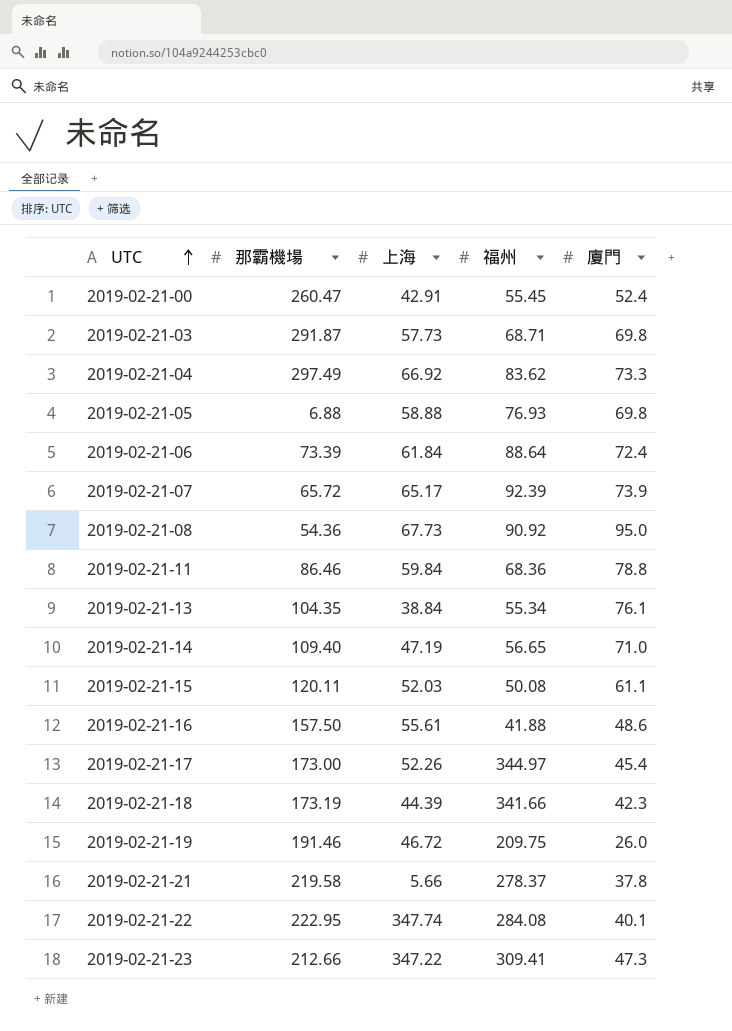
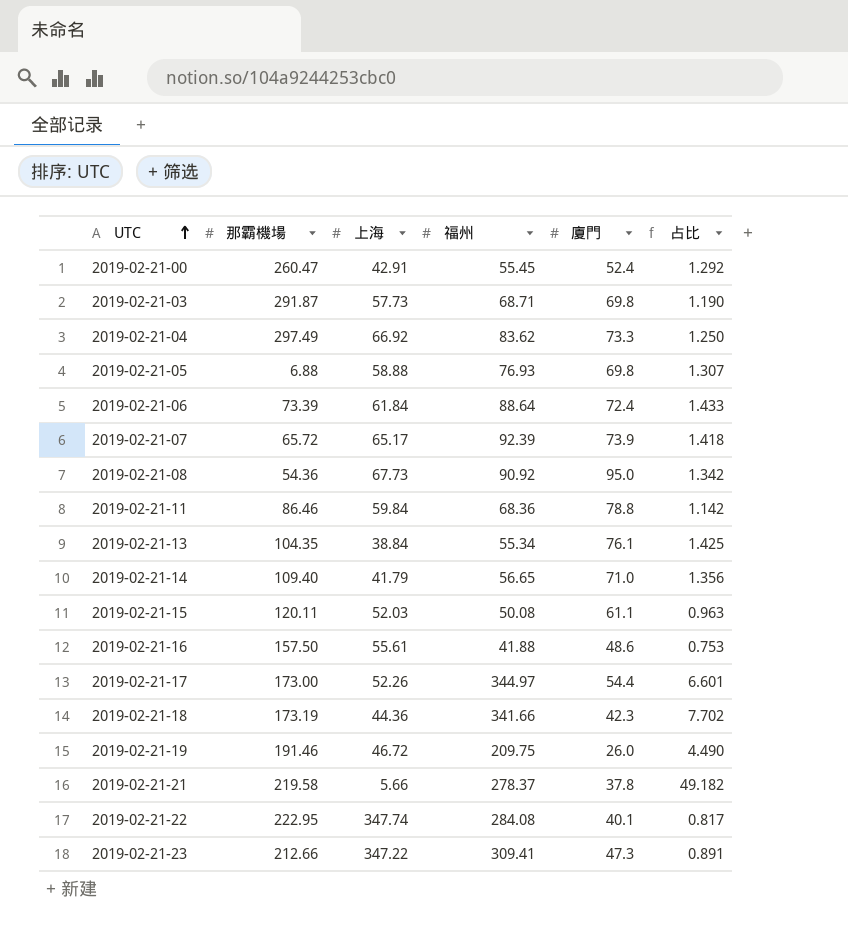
column 占比 | formula: none -> [福州] / [上海]
2019-02-21-14 | 上海: 47.19 -> 41.79
2019-02-21-17 | 廈門: 45.4 -> 54.4
2019-02-21-18 | 上海: 44.39 -> 44.36

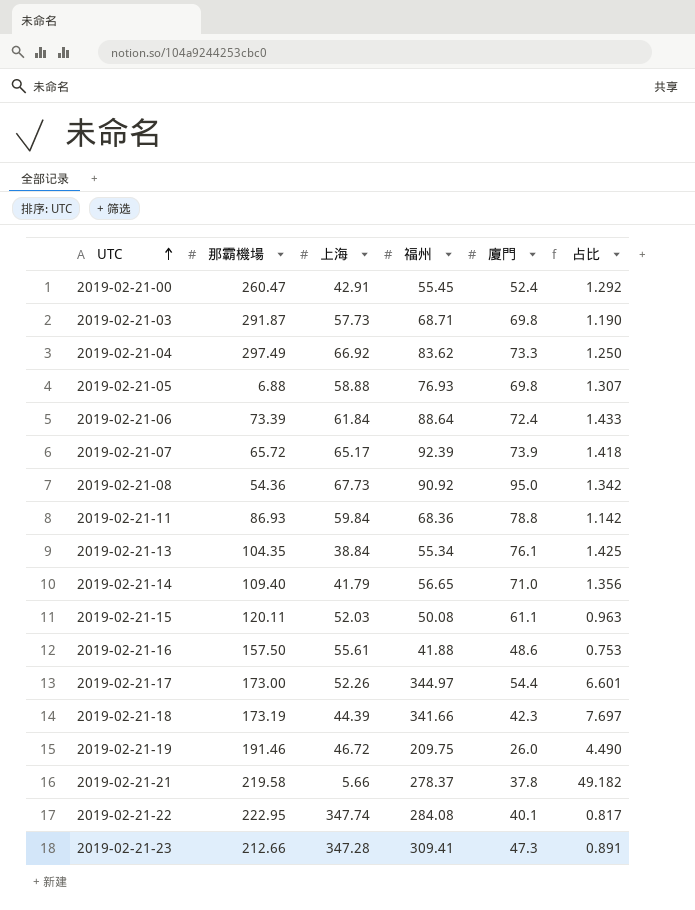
2019-02-21-11 | 那霸機場: 86.46 -> 86.93
2019-02-21-18 | 上海: 44.36 -> 44.39
2019-02-21-18 | 占比: 7.702 -> 7.697
2019-02-21-23 | 上海: 347.22 -> 347.28

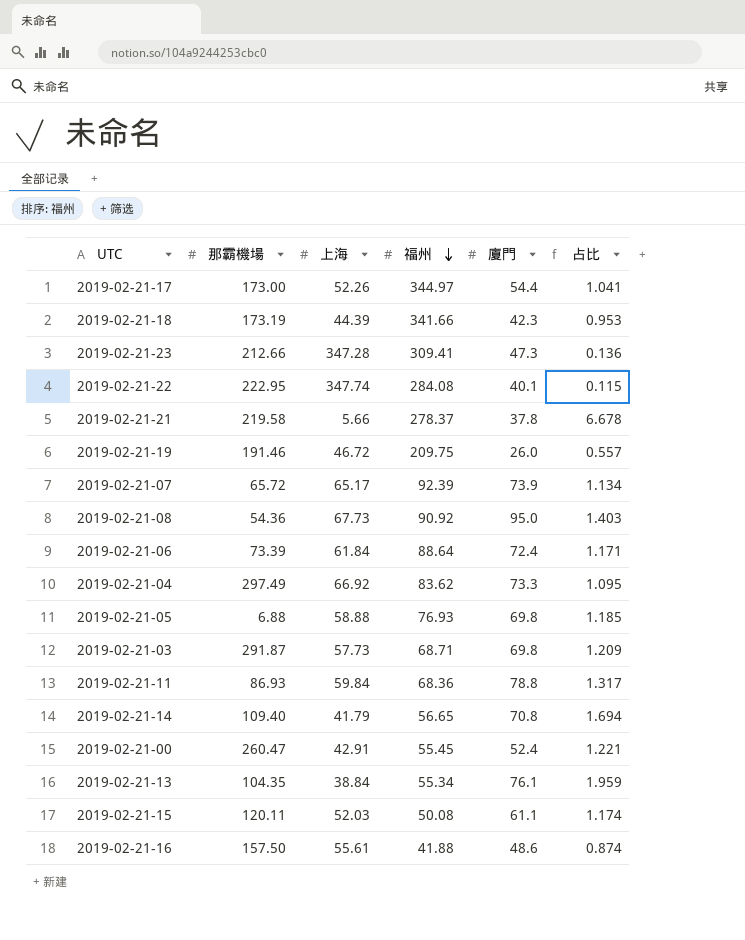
row order: UTC ascending -> 福州 descending
column 占比 | formula: [福州] / [上海] -> [廈門] / [上海]
2019-02-21-14 | 廈門: 71.0 -> 70.8

